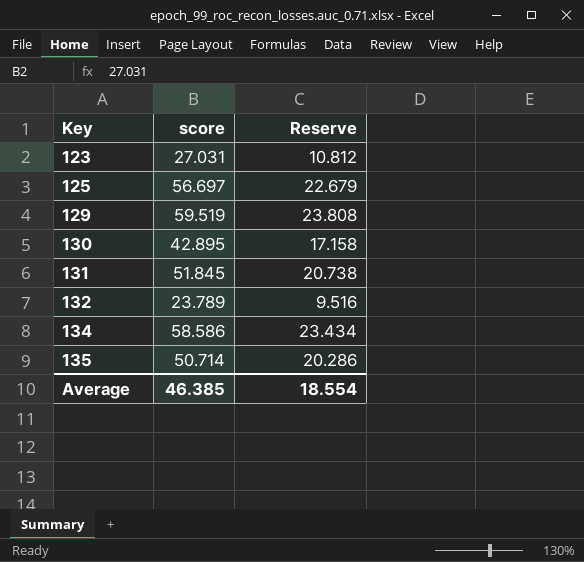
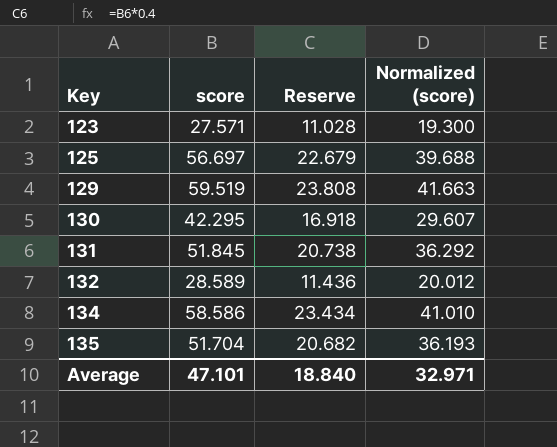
column Normalized (score) | formula: none -> [score] * 0.7
123 | score: 27.031 -> 27.571
123 | Reserve: 10.812 -> 11.028
130 | score: 42.895 -> 42.295
130 | Reserve: 17.158 -> 16.918
132 | score: 23.789 -> 28.589
132 | Reserve: 9.516 -> 11.436
135 | score: 50.714 -> 51.704
135 | Reserve: 20.286 -> 20.682
Average | score: 46.385 -> 47.101
Average | Reserve: 18.554 -> 18.840

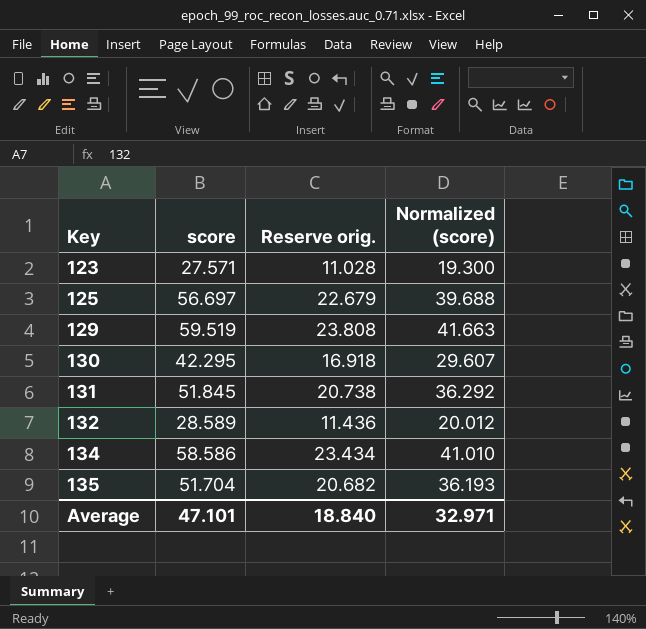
column name: Reserve -> Reserve orig.

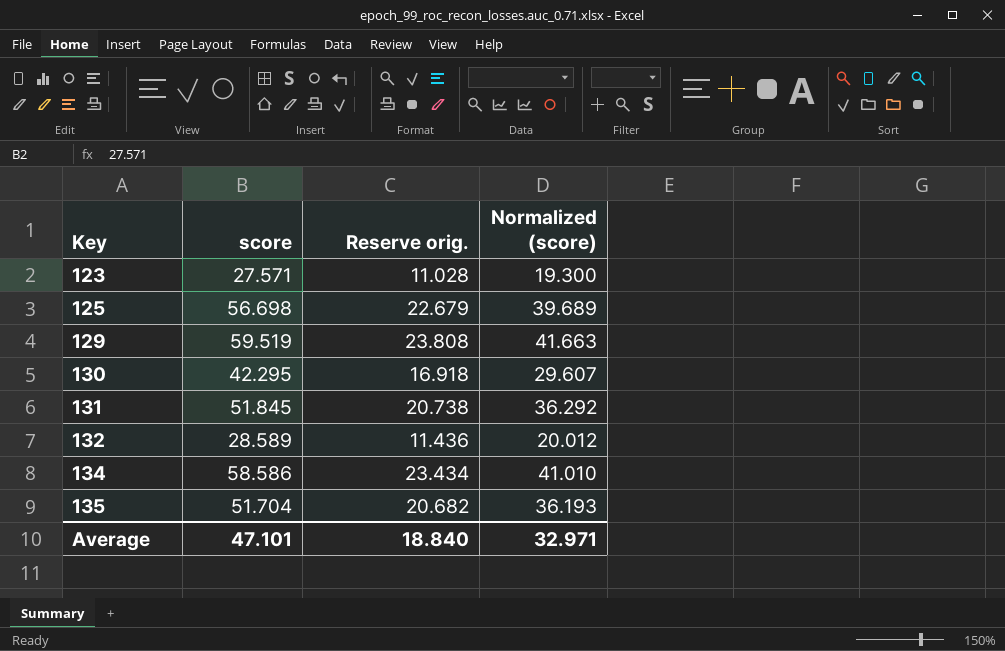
125 | score: 56.697 -> 56.698
125 | Normalized (score): 39.688 -> 39.689

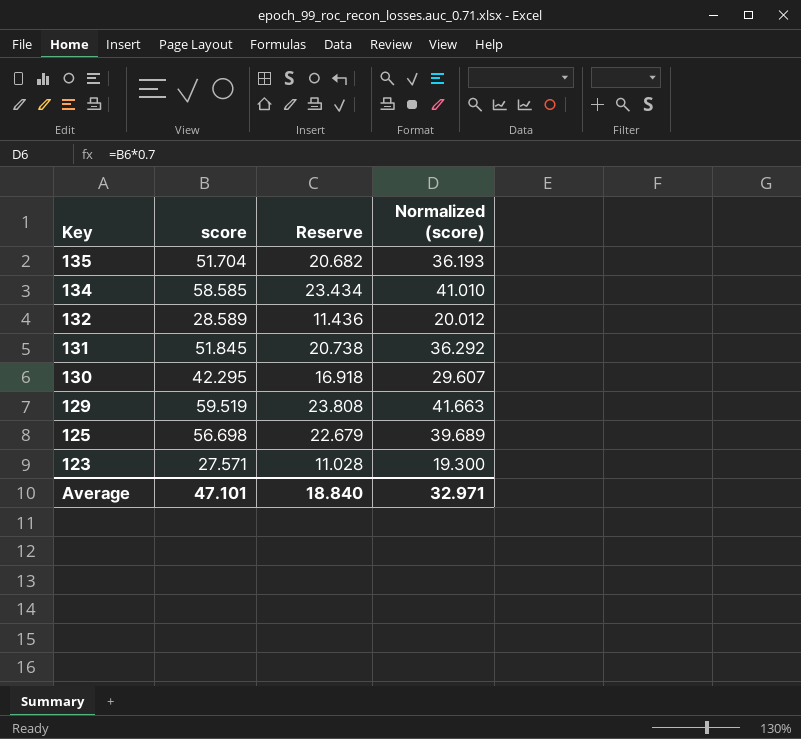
row order: Key ascending -> Key descending
column name: Reserve orig. -> Reserve
134 | score: 58.586 -> 58.585

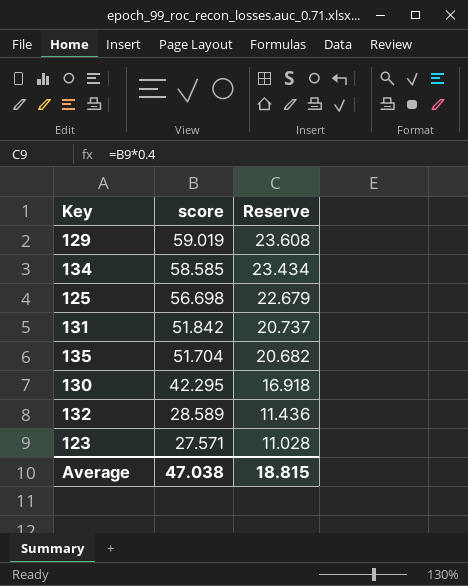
row order: Key descending -> score descending
column Normalized (score) | formula: [score] * 0.7 -> none
129 | score: 59.519 -> 59.019
129 | Reserve: 23.808 -> 23.608
131 | score: 51.845 -> 51.842
131 | Reserve: 20.738 -> 20.737
Average | score: 47.101 -> 47.038
Average | Reserve: 18.840 -> 18.815

